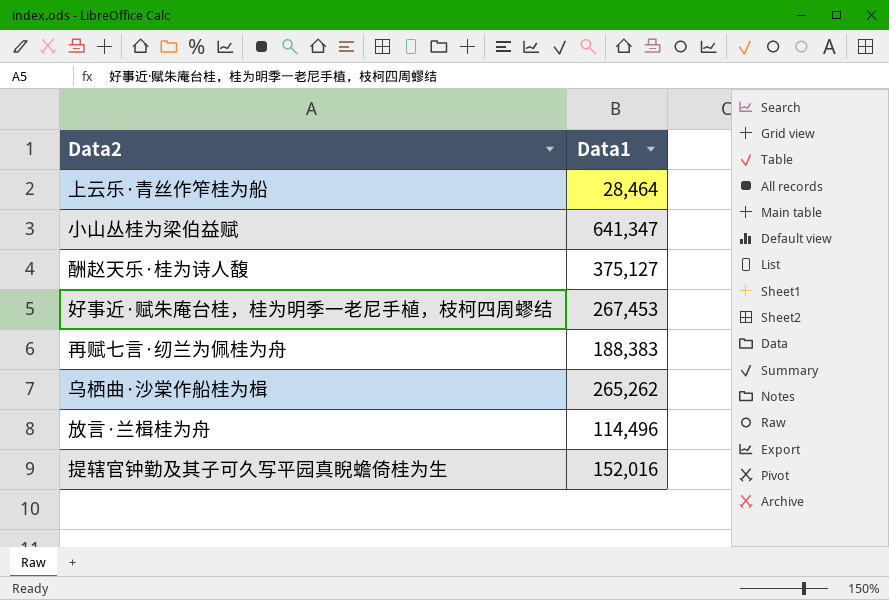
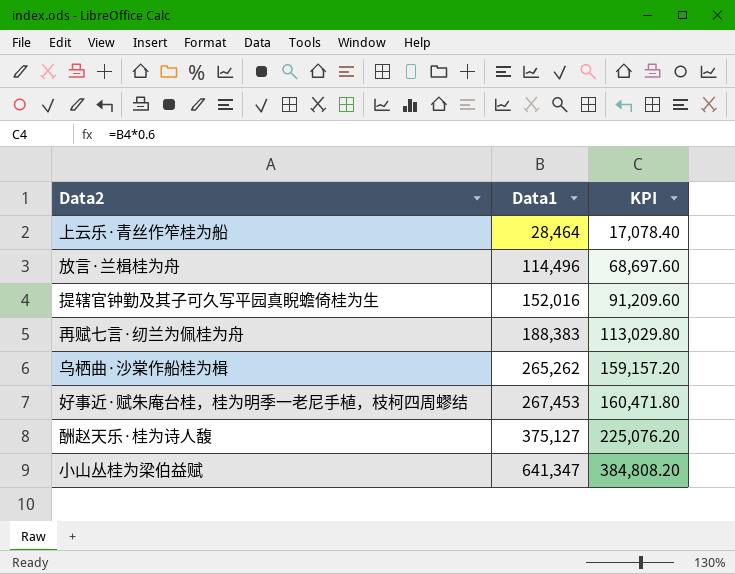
row order: none -> Data1 ascending
column KPI | formula: none -> [Data1] * 0.6

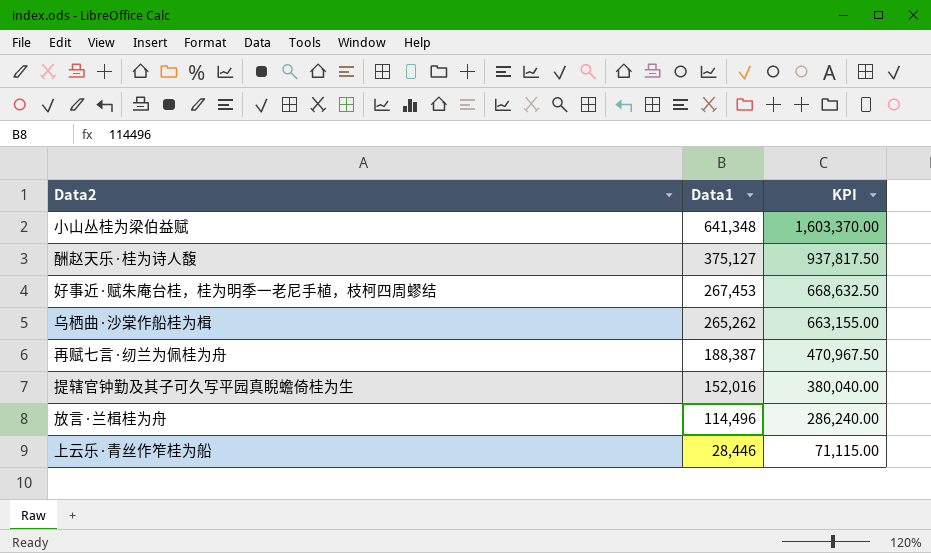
row order: Data1 ascending -> Data1 descending
column KPI | formula: [Data1] * 0.6 -> [Data1] * 2.5
小山丛桂为梁伯益赋 | Data1: 641,347 -> 641,348
再赋七言·纫兰为佩桂为舟 | Data1: 188,383 -> 188,387
上云乐·青丝作笮桂为船 | Data1: 28,464 -> 28,446

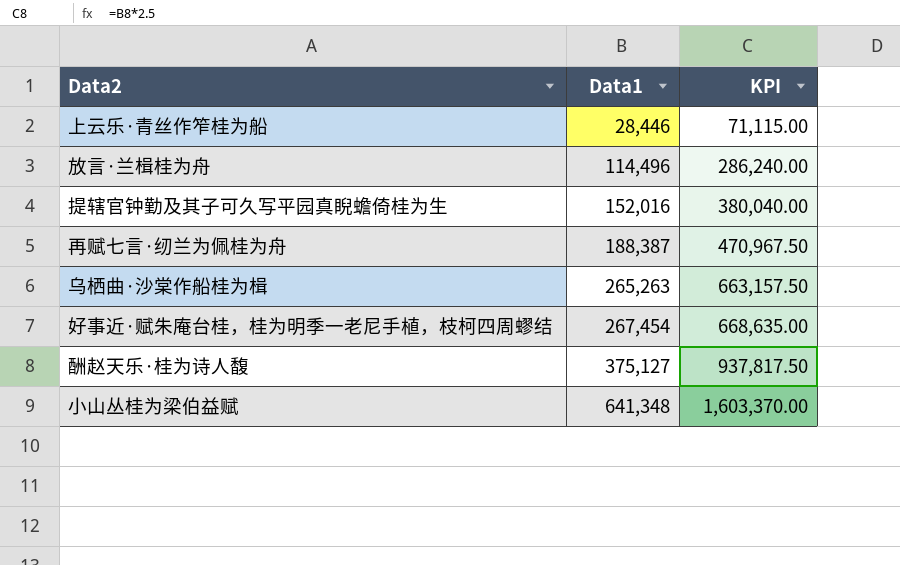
row order: Data1 descending -> Data1 ascending
乌栖曲·沙棠作船桂为楫 | Data1: 265,262 -> 265,263
乌栖曲·沙棠作船桂为楫 | KPI: 663,155.00 -> 663,157.50
好事近·赋朱庵台桂，桂为明季一老尼手植，枝柯四周蟉结 | Data1: 267,453 -> 267,454
好事近·赋朱庵台桂，桂为明季一老尼手植，枝柯四周蟉结 | KPI: 668,632.50 -> 668,635.00

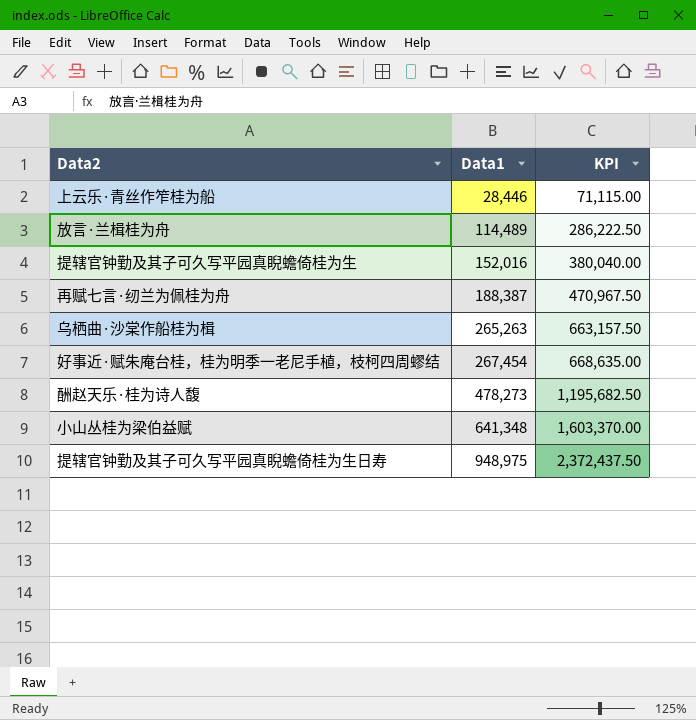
放言·兰楫桂为舟 | Data1: 114,496 -> 114,489
放言·兰楫桂为舟 | KPI: 286,240.00 -> 286,222.50
酬赵天乐·桂为诗人馥 | Data1: 375,127 -> 478,273
酬赵天乐·桂为诗人馥 | KPI: 937,817.50 -> 1,195,682.50
row 提辖官钟勤及其子可久写平园真睨蟾倚桂为生日寿: none -> 948,975 | 2,372,437.50

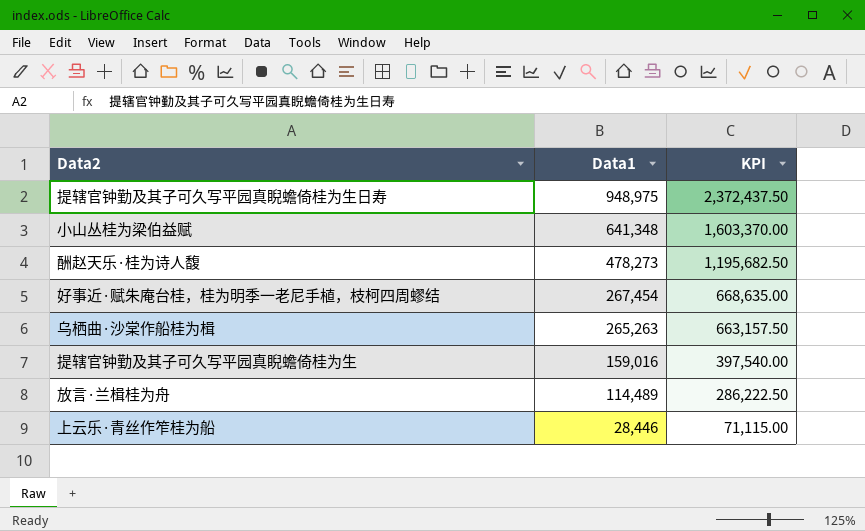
row order: Data1 ascending -> Data1 descending
row 再赋七言·纫兰为佩桂为舟: 188,387 | 470,967.50 -> none
提辖官钟勤及其子可久写平园真睨蟾倚桂为生 | Data1: 152,016 -> 159,016
提辖官钟勤及其子可久写平园真睨蟾倚桂为生 | KPI: 380,040.00 -> 397,540.00

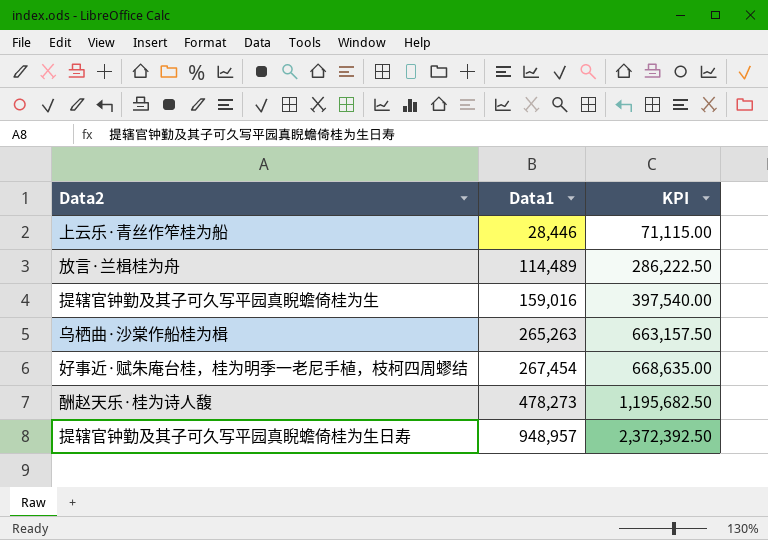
row order: Data1 descending -> Data1 ascending
row 小山丛桂为梁伯益赋: 641,348 | 1,603,370.00 -> none
提辖官钟勤及其子可久写平园真睨蟾倚桂为生日寿 | Data1: 948,975 -> 948,957
提辖官钟勤及其子可久写平园真睨蟾倚桂为生日寿 | KPI: 2,372,437.50 -> 2,372,392.50

